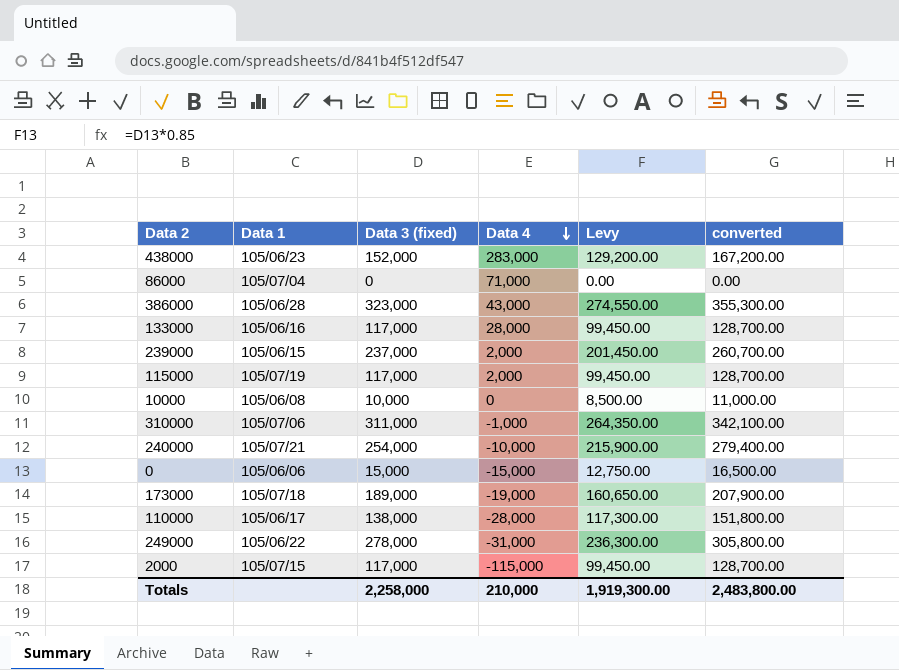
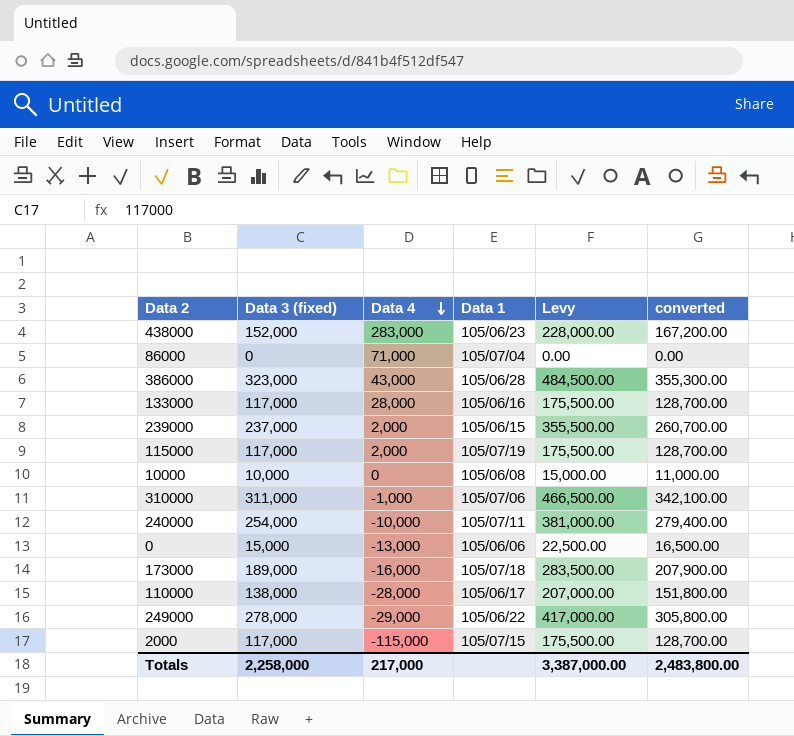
column Data 1 | position: 2 -> 4
column Levy | formula: [Data 3 (fixed)] * 0.85 -> [Data 3 (fixed)] * 1.5
240000 | Data 1: 105/07/21 -> 105/07/11
0 | Data 4: -15,000 -> -13,000
173000 | Data 4: -19,000 -> -16,000
249000 | Data 4: -31,000 -> -29,000
Totals | Data 4: 210,000 -> 217,000
Totals | Levy: 1,919,300.00 -> 3,387,000.00

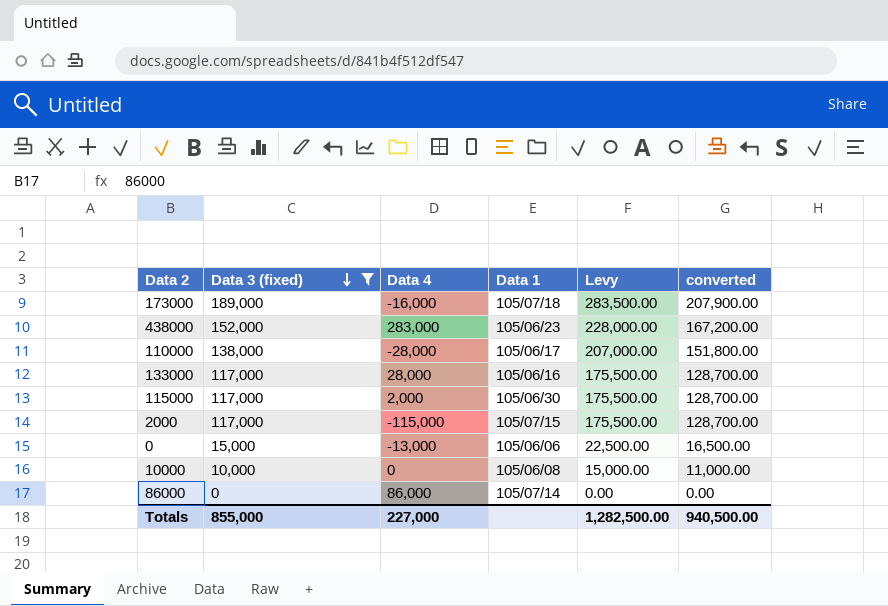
filter: none -> Data 3 (fixed) <= 189,000
row order: Data 4 descending -> Data 3 (fixed) descending
115000 | Data 1: 105/07/19 -> 105/06/30
86000 | Data 4: 71,000 -> 86,000
86000 | Data 1: 105/07/04 -> 105/07/14
Totals | Data 3 (fixed): 2,258,000 -> 855,000
Totals | Data 4: 217,000 -> 227,000
Totals | Levy: 3,387,000.00 -> 1,282,500.00
Totals | converted: 2,483,800.00 -> 940,500.00

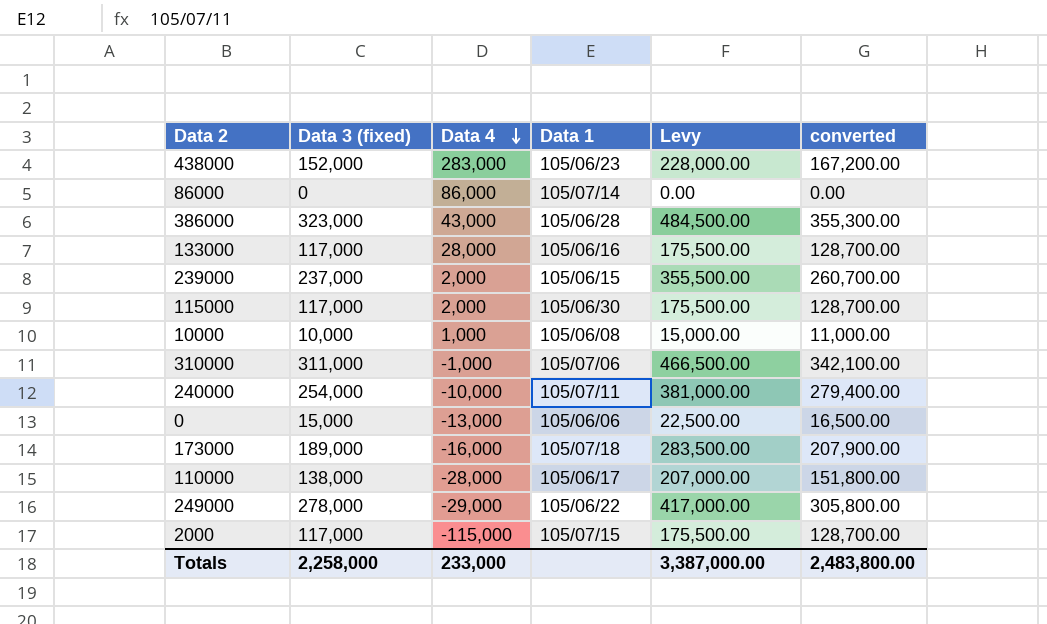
filter: Data 3 (fixed) <= 189,000 -> none
row order: Data 3 (fixed) descending -> Data 4 descending
10000 | Data 4: 0 -> 1,000
Totals | Data 3 (fixed): 855,000 -> 2,258,000
Totals | Data 4: 227,000 -> 233,000
Totals | Levy: 1,282,500.00 -> 3,387,000.00
Totals | converted: 940,500.00 -> 2,483,800.00

